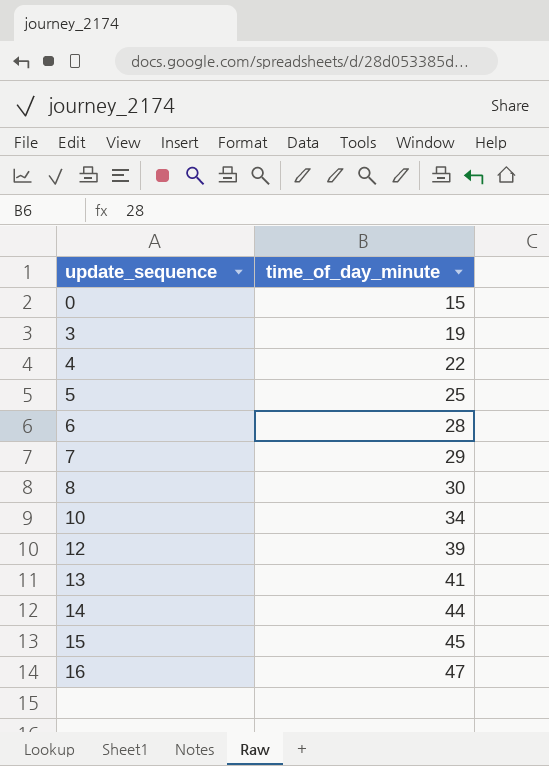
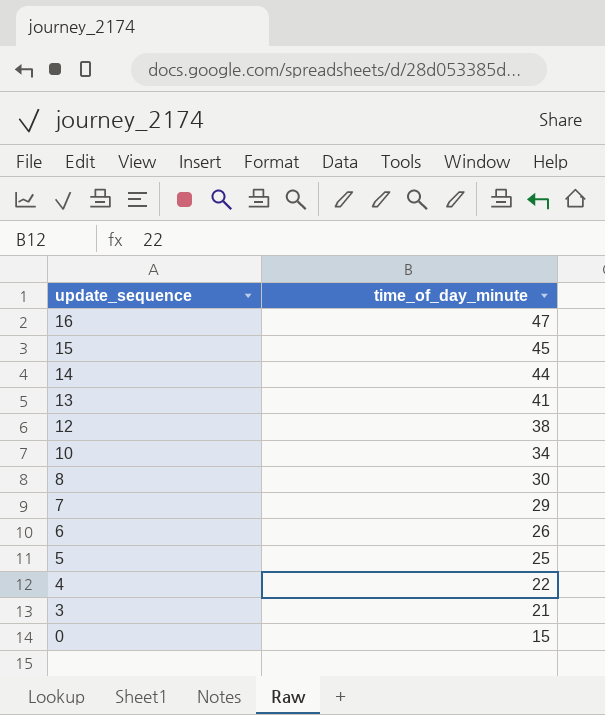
row order: update_sequence ascending -> update_sequence descending
12 | time_of_day_minute: 39 -> 38
6 | time_of_day_minute: 28 -> 26
3 | time_of_day_minute: 19 -> 21

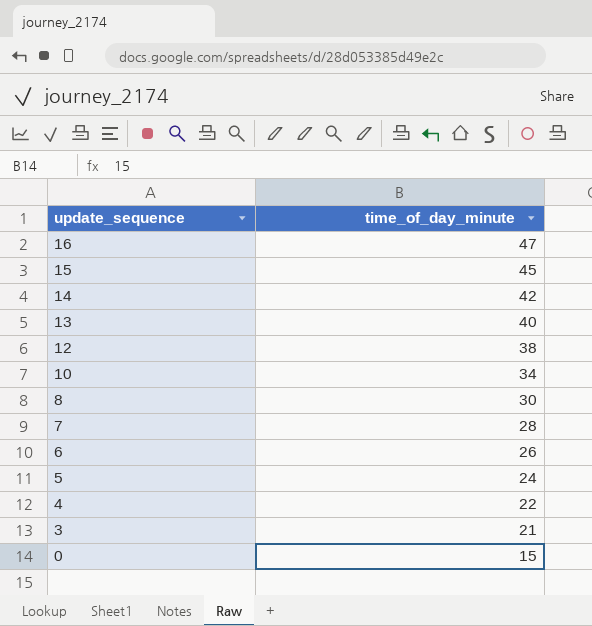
14 | time_of_day_minute: 44 -> 42
13 | time_of_day_minute: 41 -> 40
7 | time_of_day_minute: 29 -> 28
5 | time_of_day_minute: 25 -> 24

